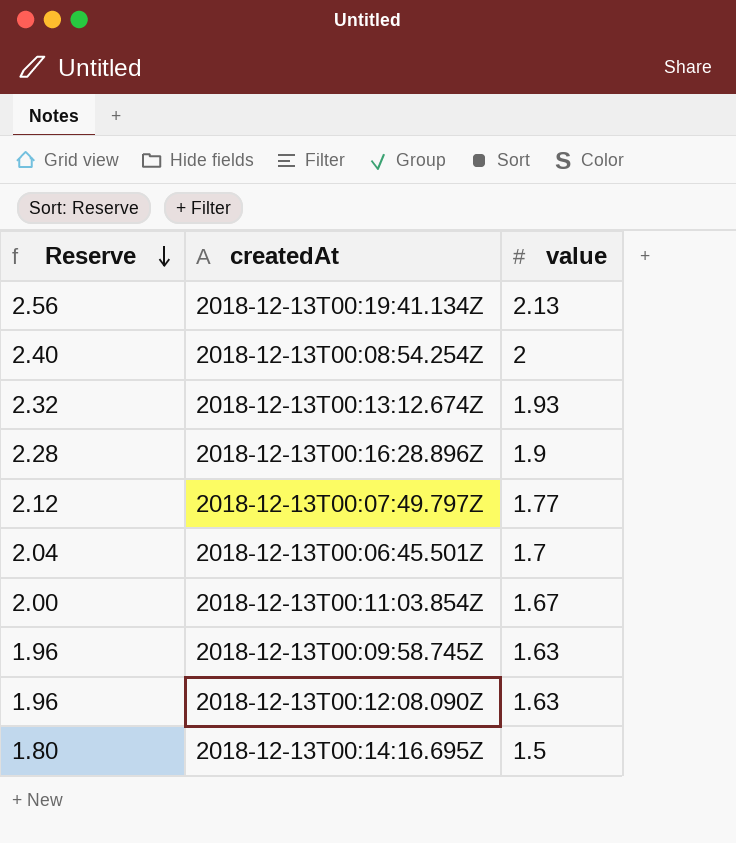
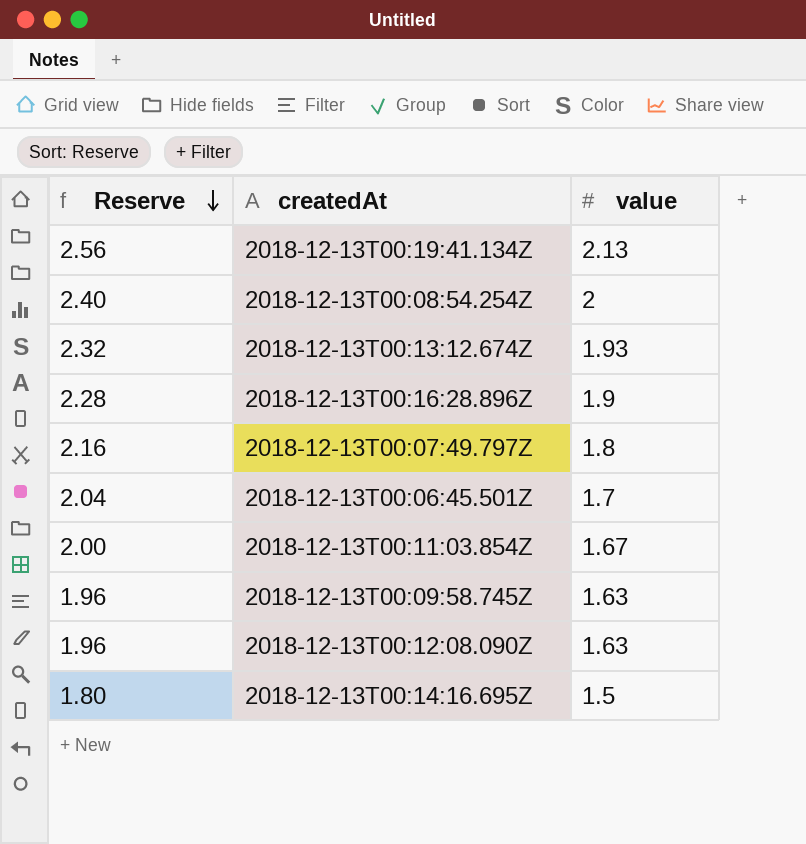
2018-12-13T00:07:49.797Z | Reserve: 2.12 -> 2.16
2018-12-13T00:07:49.797Z | value: 1.77 -> 1.8

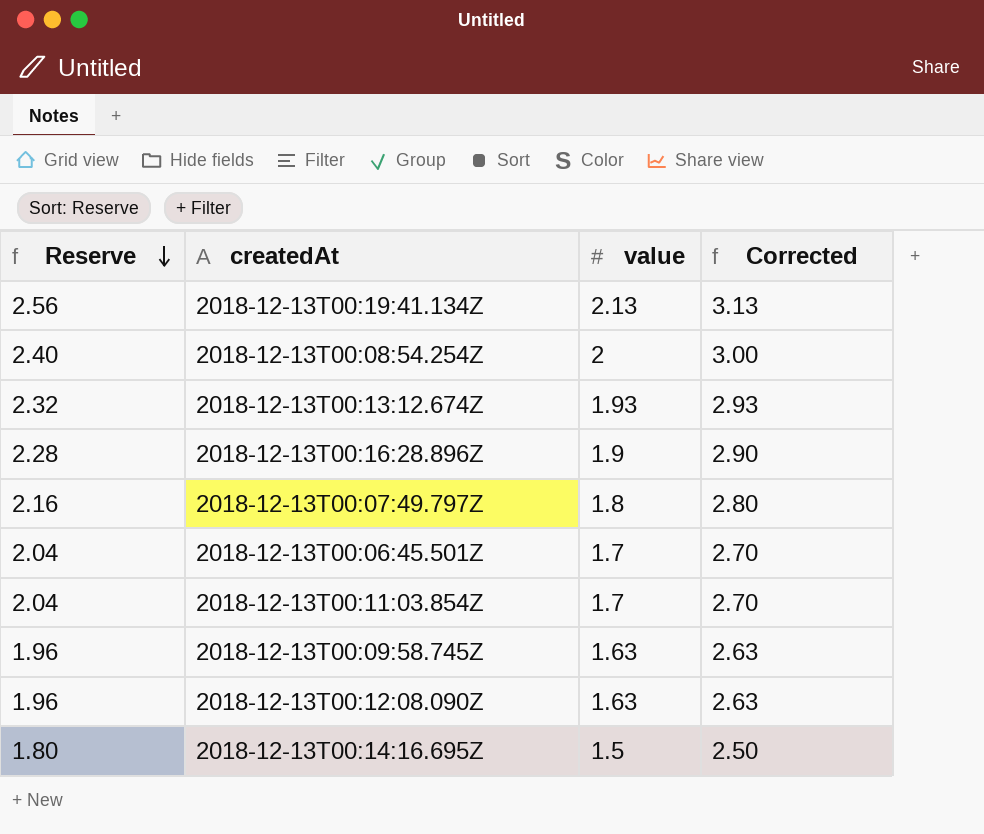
column Corrected | formula: none -> [value] + 1
2018-12-13T00:11:03.854Z | Reserve: 2.00 -> 2.04
2018-12-13T00:11:03.854Z | value: 1.67 -> 1.7

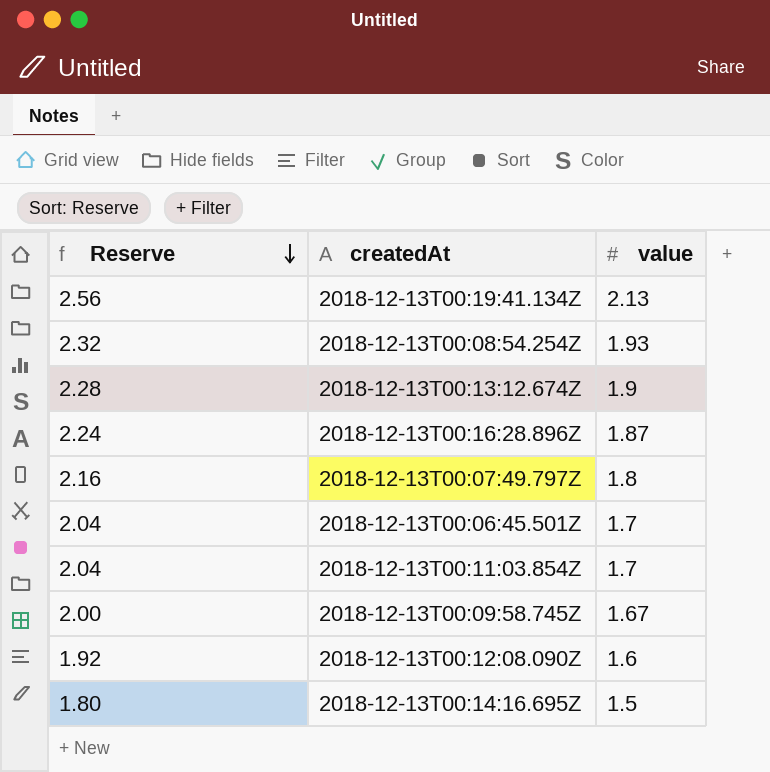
column Corrected | formula: [value] + 1 -> none
2018-12-13T00:08:54.254Z | Reserve: 2.40 -> 2.32
2018-12-13T00:08:54.254Z | value: 2 -> 1.93
2018-12-13T00:13:12.674Z | Reserve: 2.32 -> 2.28
2018-12-13T00:13:12.674Z | value: 1.93 -> 1.9
2018-12-13T00:16:28.896Z | Reserve: 2.28 -> 2.24
2018-12-13T00:16:28.896Z | value: 1.9 -> 1.87
2018-12-13T00:09:58.745Z | Reserve: 1.96 -> 2.00
2018-12-13T00:09:58.745Z | value: 1.63 -> 1.67
2018-12-13T00:12:08.090Z | Reserve: 1.96 -> 1.92
2018-12-13T00:12:08.090Z | value: 1.63 -> 1.6

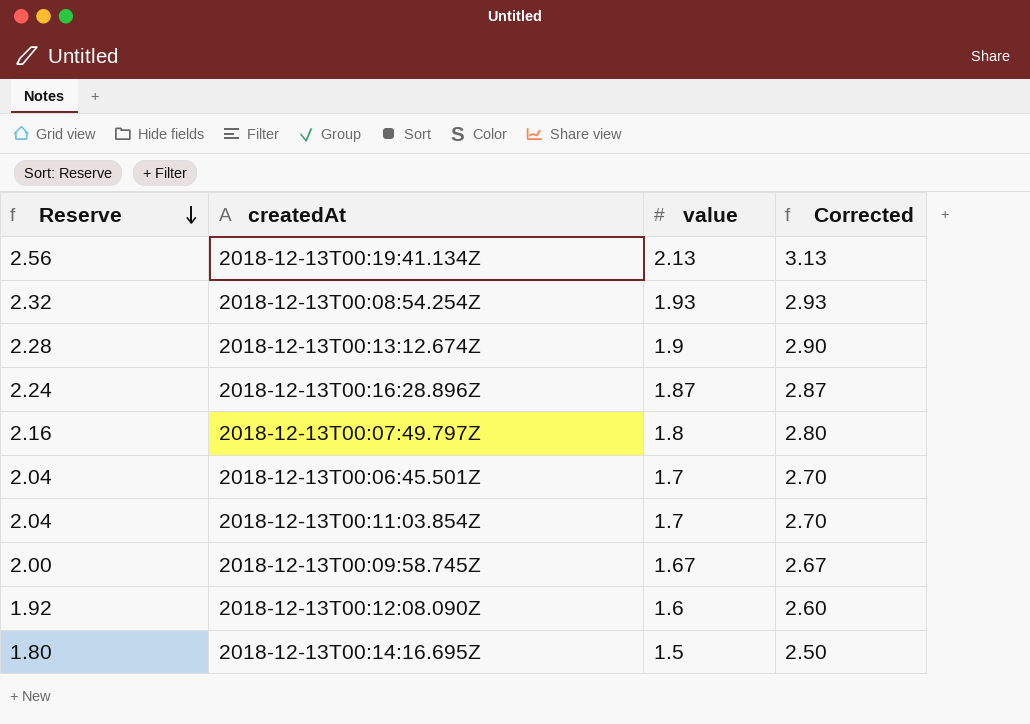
column Corrected | formula: none -> [value] + 1

